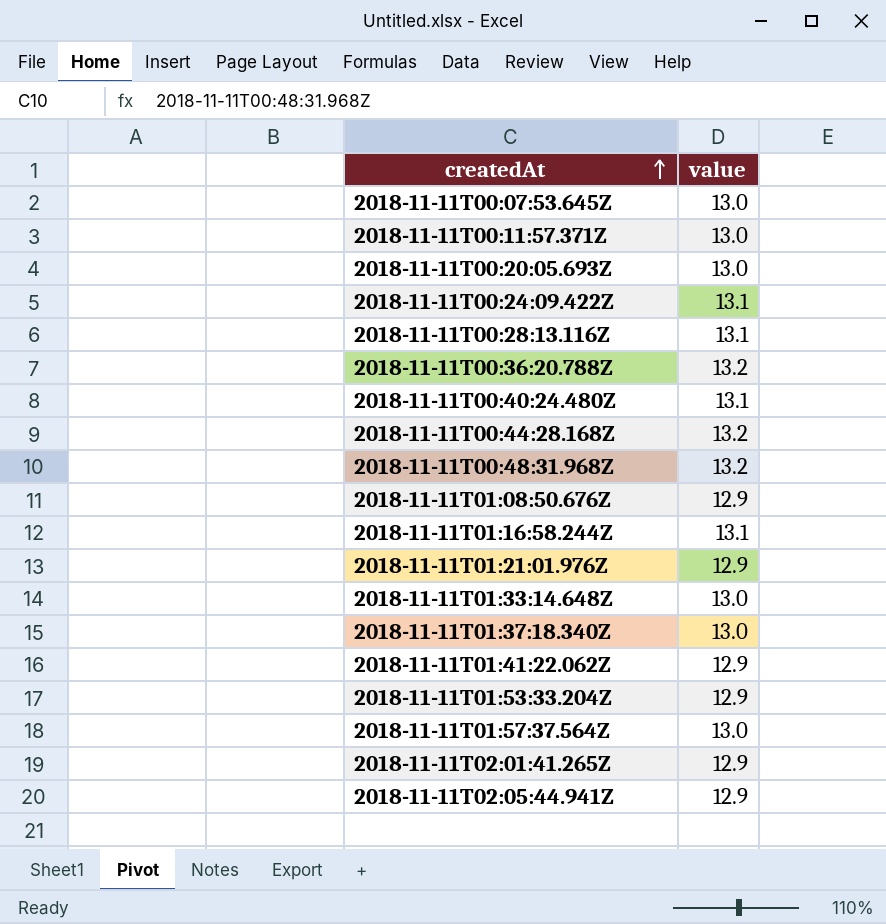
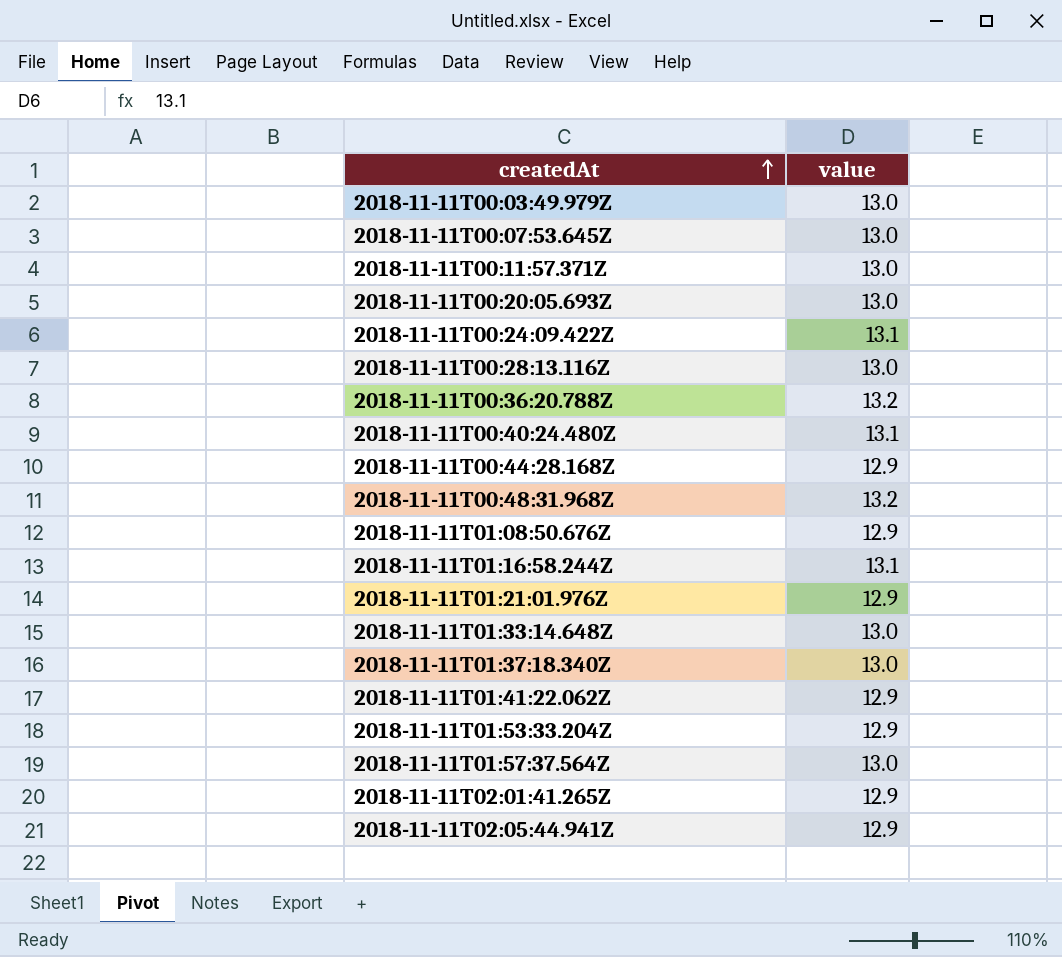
row 2018-11-11T00:03:49.979Z: none -> 13.0
2018-11-11T00:28:13.116Z | value: 13.1 -> 13.0
2018-11-11T00:44:28.168Z | value: 13.2 -> 12.9

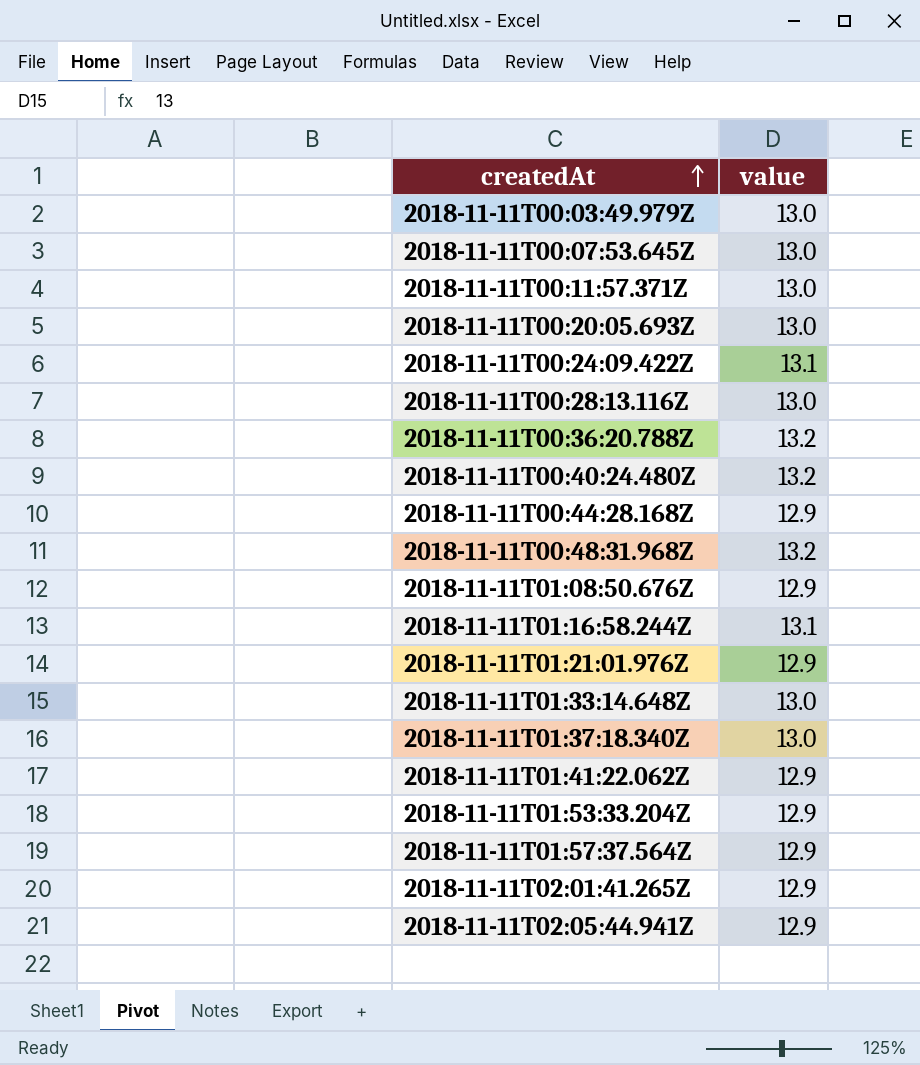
2018-11-11T00:40:24.480Z | value: 13.1 -> 13.2
2018-11-11T01:57:37.564Z | value: 13.0 -> 12.9

